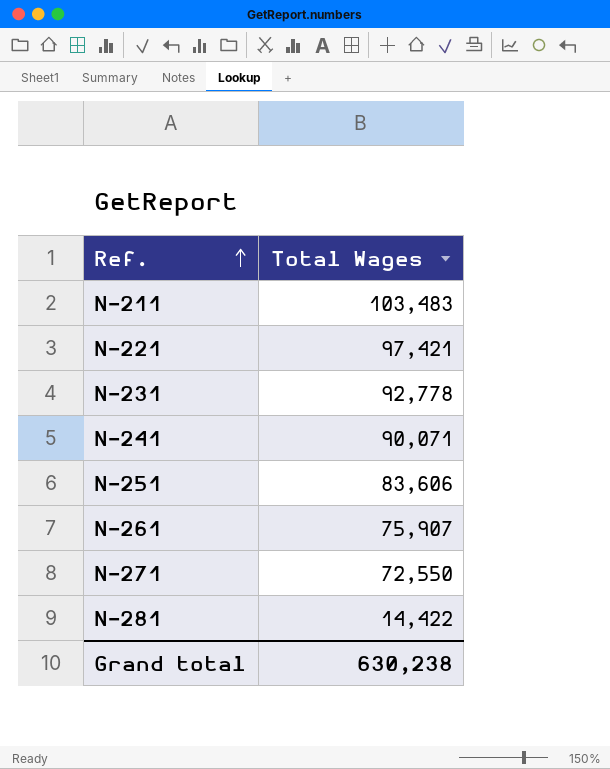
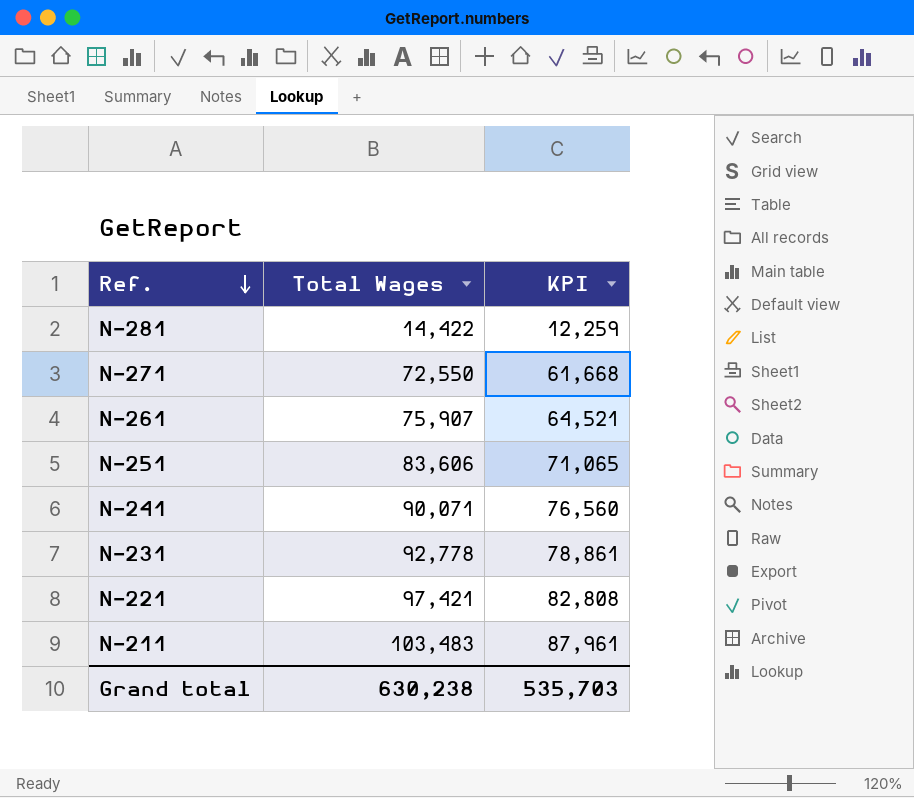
row order: Ref. ascending -> Ref. descending
column KPI | formula: none -> [Total Wages] * 0.85

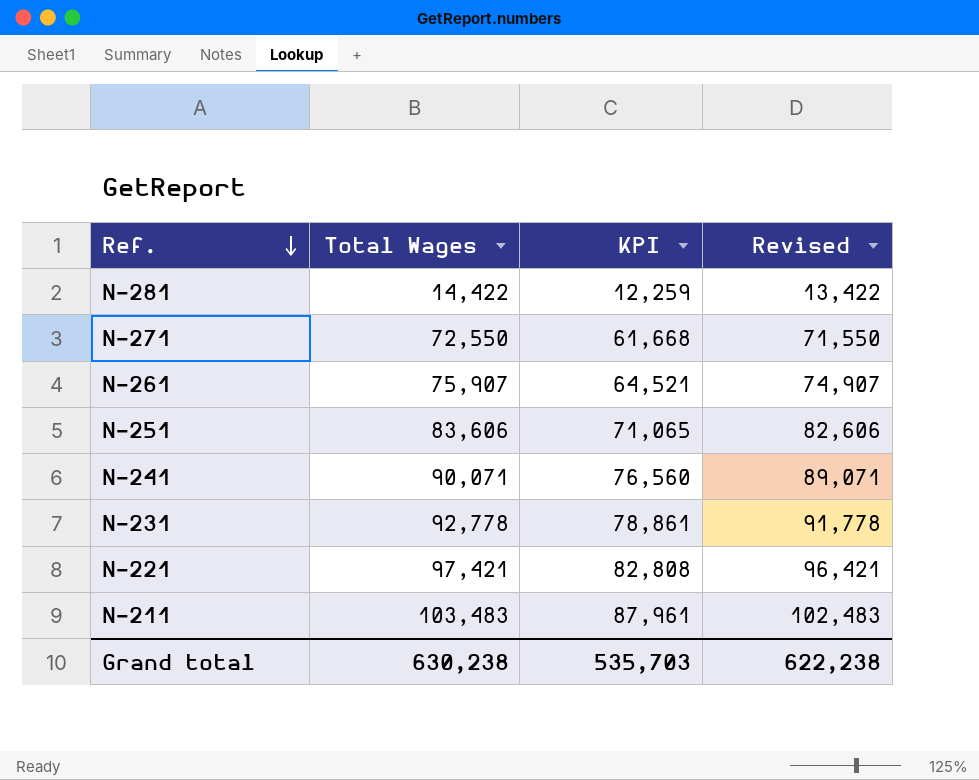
column Revised | formula: none -> [Total Wages] - 1000

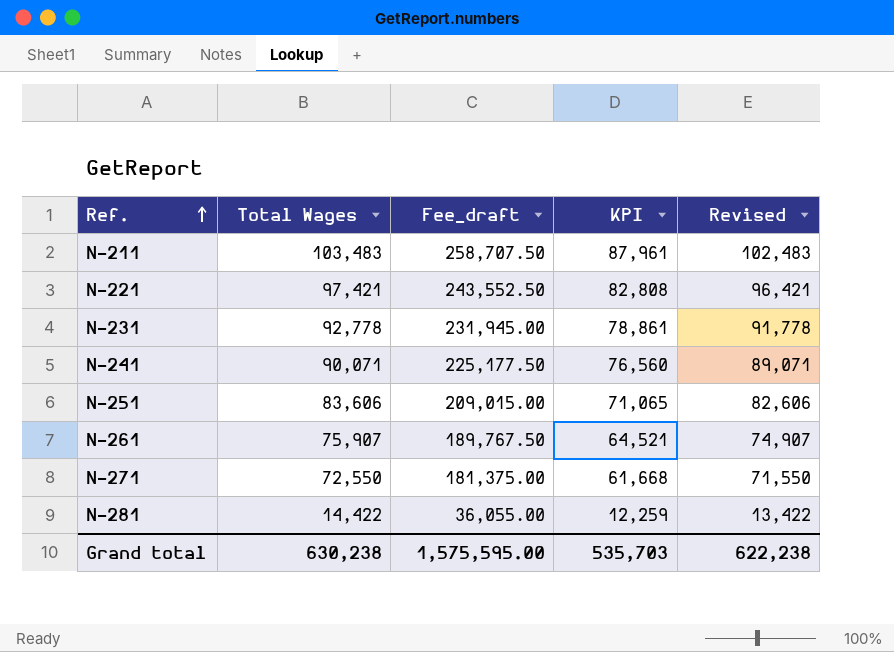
row order: Ref. descending -> Ref. ascending
column Fee_draft | formula: none -> [Total Wages] * 2.5

